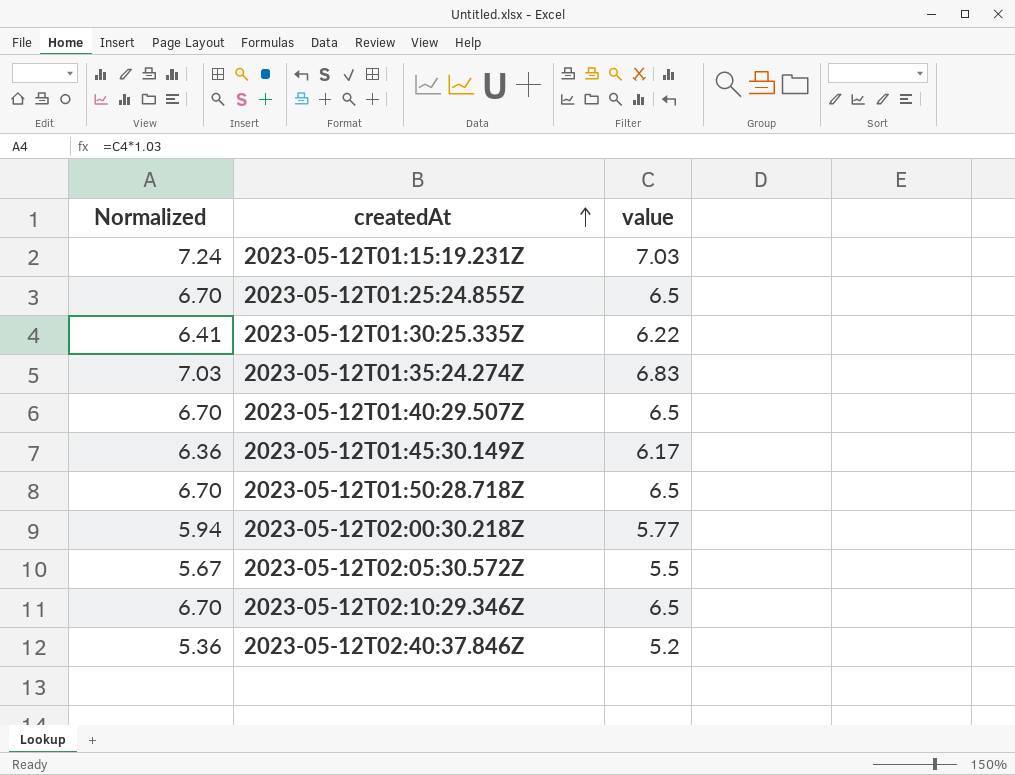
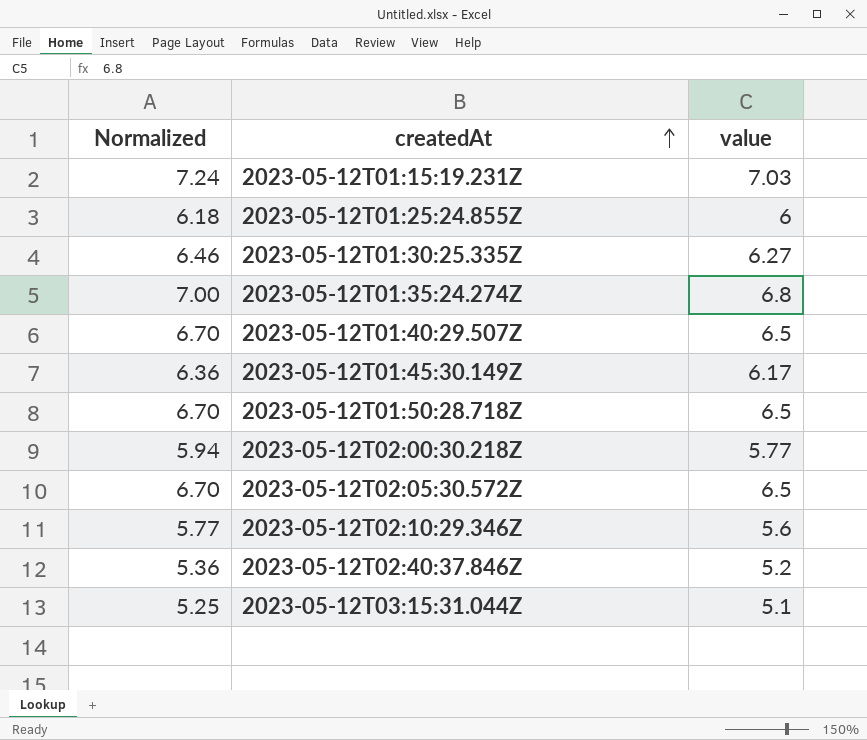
2023-05-12T01:25:24.855Z | Normalized: 6.70 -> 6.18
2023-05-12T01:25:24.855Z | value: 6.5 -> 6
2023-05-12T01:30:25.335Z | Normalized: 6.41 -> 6.46
2023-05-12T01:30:25.335Z | value: 6.22 -> 6.27
2023-05-12T01:35:24.274Z | Normalized: 7.03 -> 7.00
2023-05-12T01:35:24.274Z | value: 6.83 -> 6.8
2023-05-12T02:05:30.572Z | Normalized: 5.67 -> 6.70
2023-05-12T02:05:30.572Z | value: 5.5 -> 6.5
2023-05-12T02:10:29.346Z | Normalized: 6.70 -> 5.77
2023-05-12T02:10:29.346Z | value: 6.5 -> 5.6
row 2023-05-12T03:15:31.044Z: none -> 5.25 | 5.1

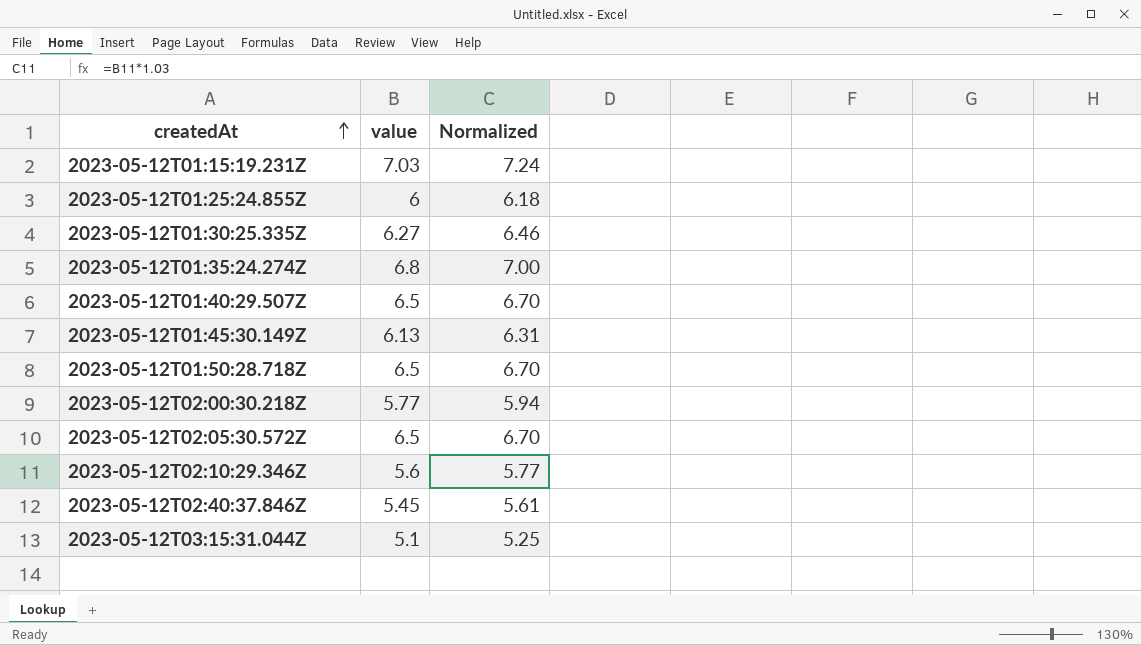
column Normalized | position: 1 -> 3
2023-05-12T01:45:30.149Z | value: 6.17 -> 6.13
2023-05-12T01:45:30.149Z | Normalized: 6.36 -> 6.31
2023-05-12T02:40:37.846Z | value: 5.2 -> 5.45
2023-05-12T02:40:37.846Z | Normalized: 5.36 -> 5.61

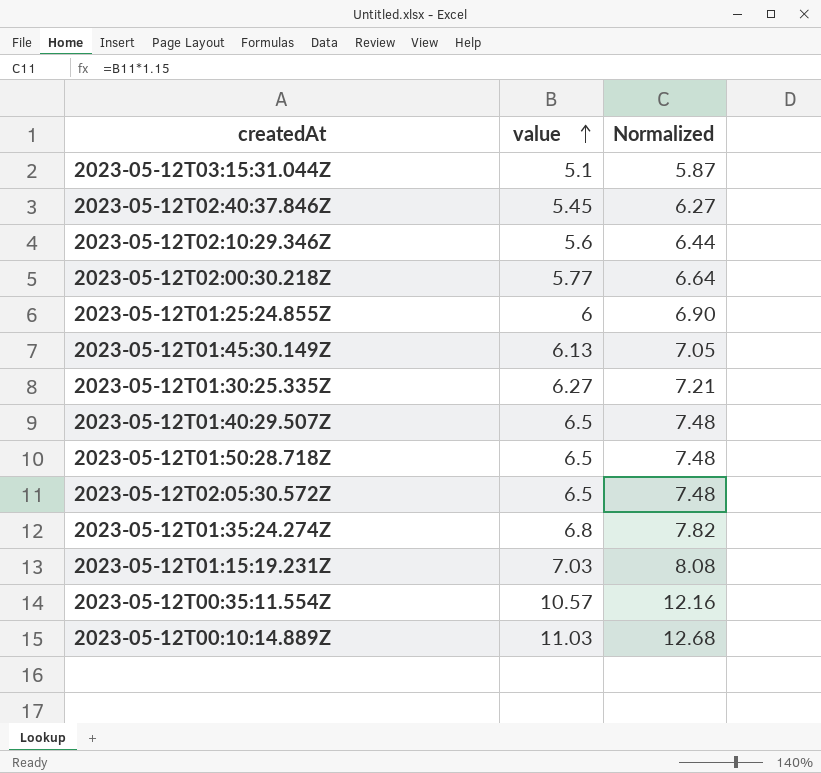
row order: createdAt ascending -> value ascending
column Normalized | formula: [value] * 1.03 -> [value] * 1.15
row 2023-05-12T00:35:11.554Z: none -> 10.57 | 12.16
row 2023-05-12T00:10:14.889Z: none -> 11.03 | 12.68

